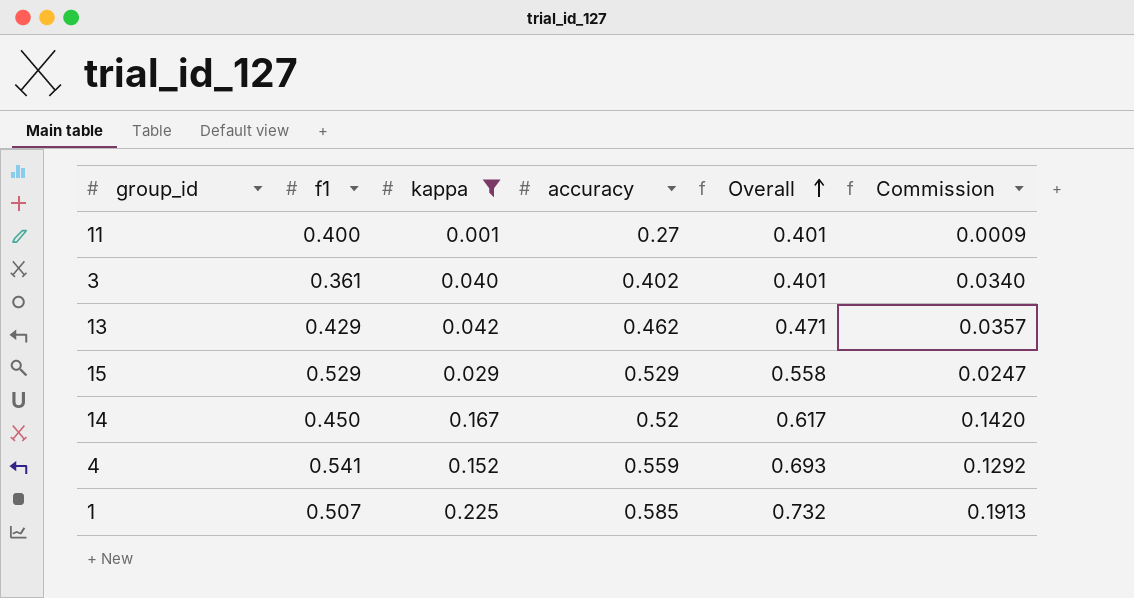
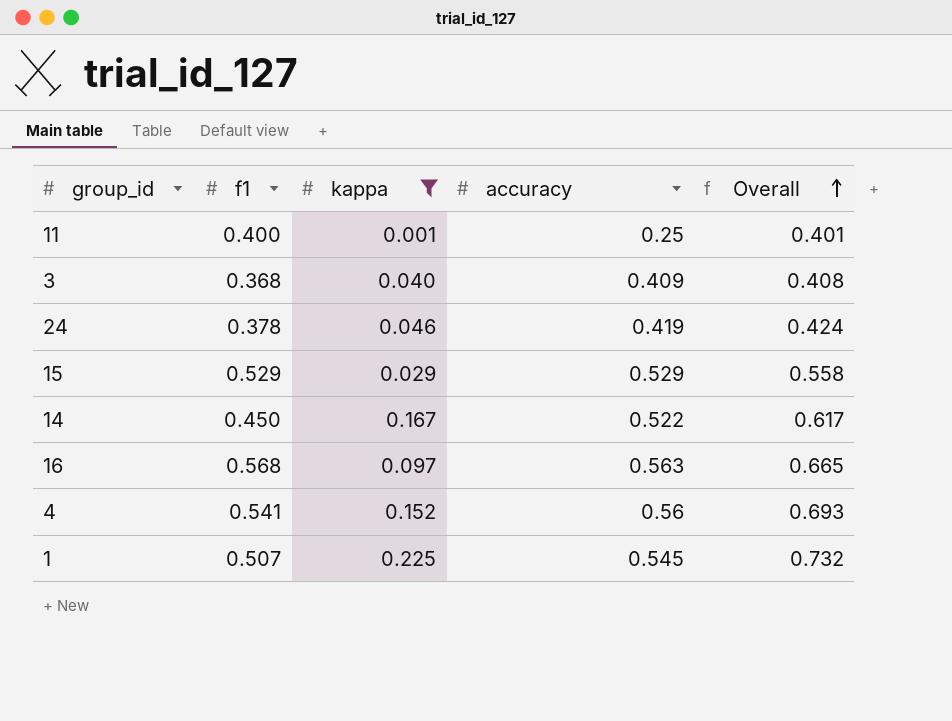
column Commission | formula: [kappa] * 0.85 -> none
row 13: 0.429 | 0.042 | 0.462 | 0.471 | 0.0357 -> none
11 | accuracy: 0.27 -> 0.25
3 | f1: 0.361 -> 0.368
3 | accuracy: 0.402 -> 0.409
3 | Overall: 0.401 -> 0.408
row 24: none -> 0.378 | 0.046 | 0.419 | 0.424
14 | accuracy: 0.52 -> 0.522
row 16: none -> 0.568 | 0.097 | 0.563 | 0.665
4 | accuracy: 0.559 -> 0.56
1 | accuracy: 0.585 -> 0.545

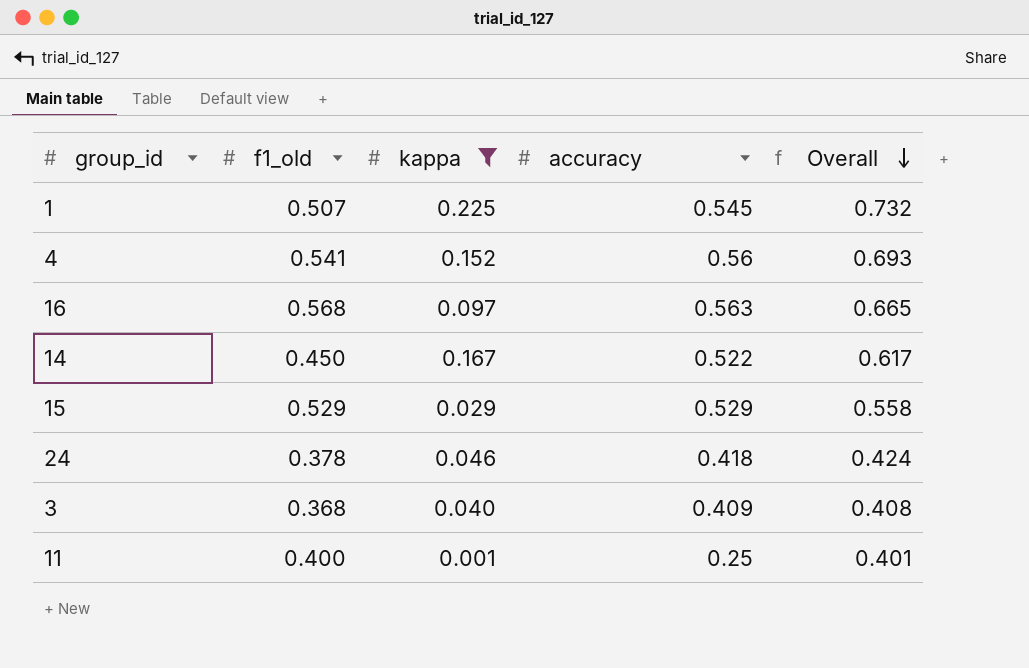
row order: Overall ascending -> Overall descending
column name: f1 -> f1_old
24 | accuracy: 0.419 -> 0.418

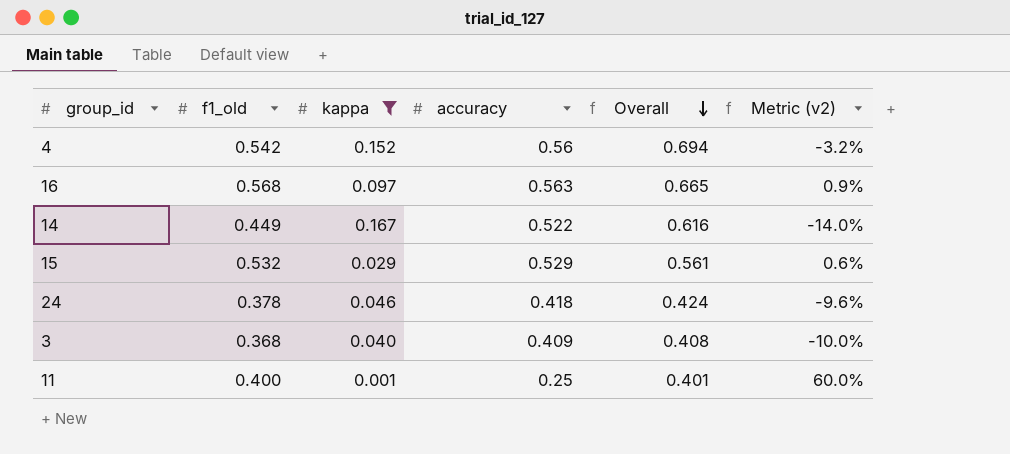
column Metric (v2) | formula: none -> ([f1_old] - [accuracy]) / [accuracy]
row 1: 0.507 | 0.225 | 0.545 | 0.732 -> none
4 | f1_old: 0.541 -> 0.542
4 | Overall: 0.693 -> 0.694
14 | f1_old: 0.450 -> 0.449
14 | Overall: 0.617 -> 0.616
15 | f1_old: 0.529 -> 0.532
15 | Overall: 0.558 -> 0.561

